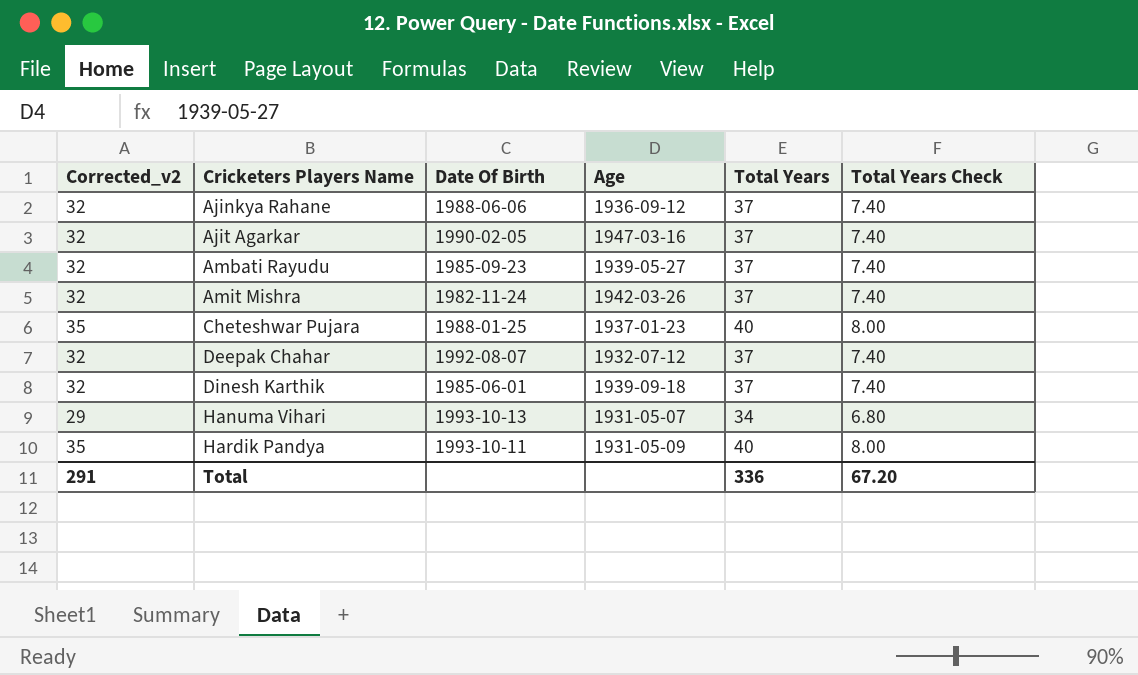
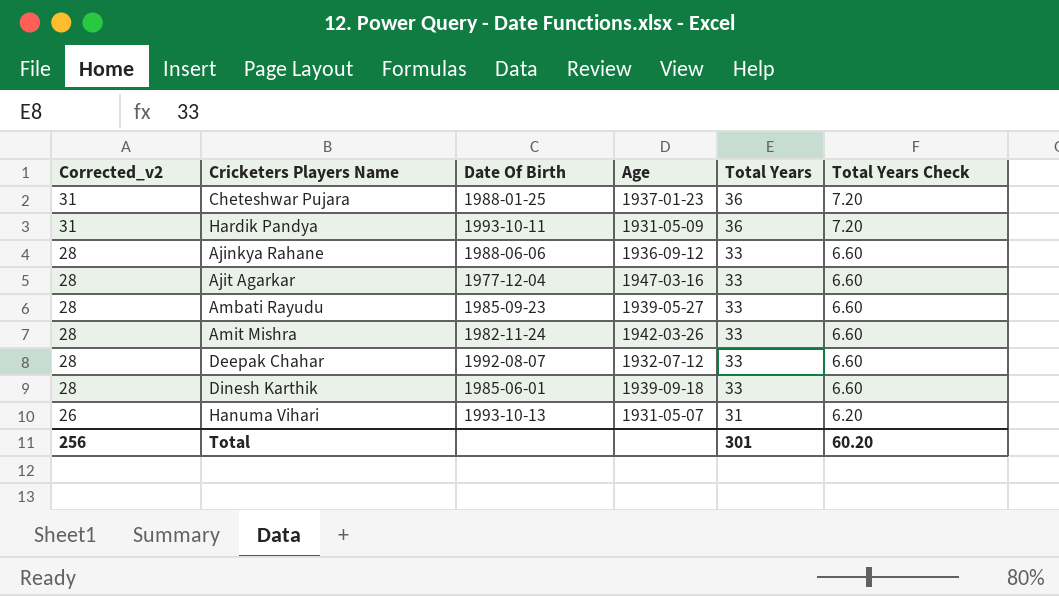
row order: Cricketers Players Name ascending -> Corrected_v2 descending
Cheteshwar Pujara | Corrected_v2: 35 -> 31
Cheteshwar Pujara | Total Years: 40 -> 36
Cheteshwar Pujara | Total Years Check: 8.00 -> 7.20
Hardik Pandya | Corrected_v2: 35 -> 31
Hardik Pandya | Total Years: 40 -> 36
Hardik Pandya | Total Years Check: 8.00 -> 7.20
Ajinkya Rahane | Corrected_v2: 32 -> 28
Ajinkya Rahane | Total Years: 37 -> 33
Ajinkya Rahane | Total Years Check: 7.40 -> 6.60
Ajit Agarkar | Corrected_v2: 32 -> 28
Ajit Agarkar | Date Of Birth: 1990-02-05 -> 1977-12-04
Ajit Agarkar | Total Years: 37 -> 33
Ajit Agarkar | Total Years Check: 7.40 -> 6.60
Ambati Rayudu | Corrected_v2: 32 -> 28
Ambati Rayudu | Total Years: 37 -> 33
Ambati Rayudu | Total Years Check: 7.40 -> 6.60
Amit Mishra | Corrected_v2: 32 -> 28
Amit Mishra | Total Years: 37 -> 33
Amit Mishra | Total Years Check: 7.40 -> 6.60
Deepak Chahar | Corrected_v2: 32 -> 28
Deepak Chahar | Total Years: 37 -> 33
Deepak Chahar | Total Years Check: 7.40 -> 6.60
Dinesh Karthik | Corrected_v2: 32 -> 28
Dinesh Karthik | Total Years: 37 -> 33
Dinesh Karthik | Total Years Check: 7.40 -> 6.60
Hanuma Vihari | Corrected_v2: 29 -> 26
Hanuma Vihari | Total Years: 34 -> 31
Hanuma Vihari | Total Years Check: 6.80 -> 6.20
Total | Corrected_v2: 291 -> 256
Total | Total Years: 336 -> 301
Total | Total Years Check: 67.20 -> 60.20

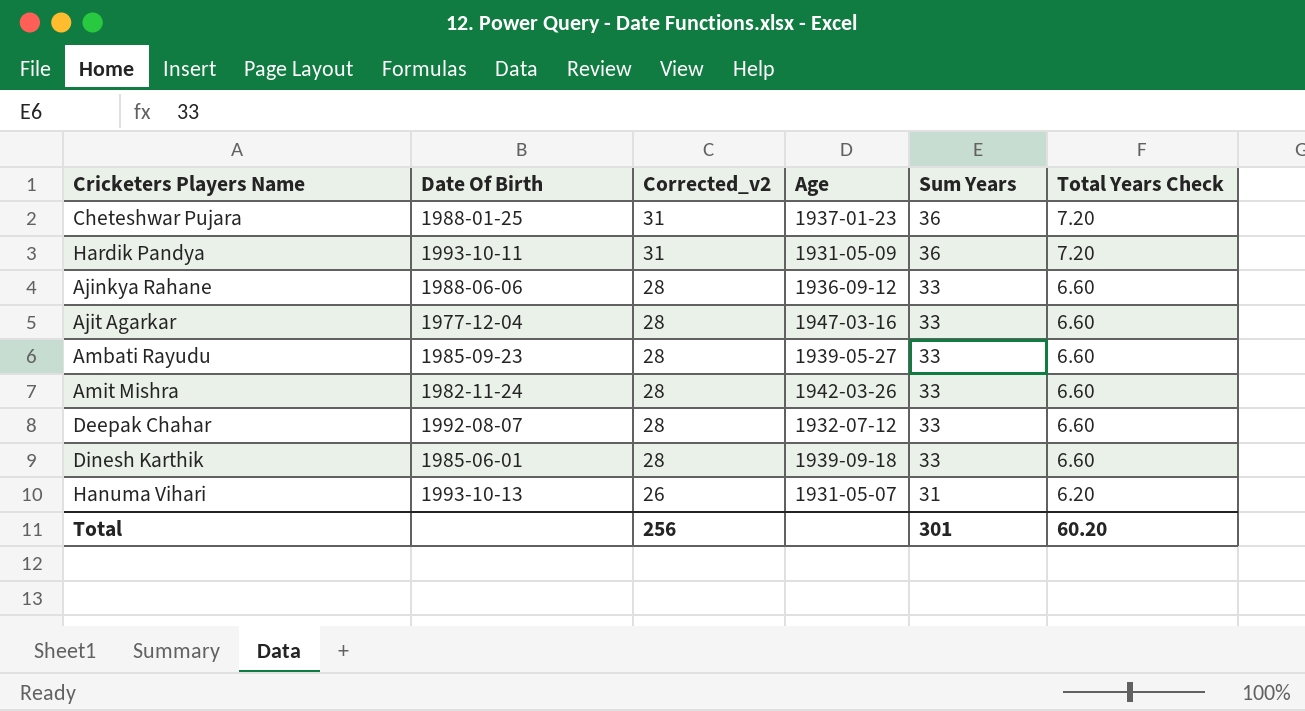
column Corrected_v2 | position: 1 -> 3
column name: Total Years -> Sum Years

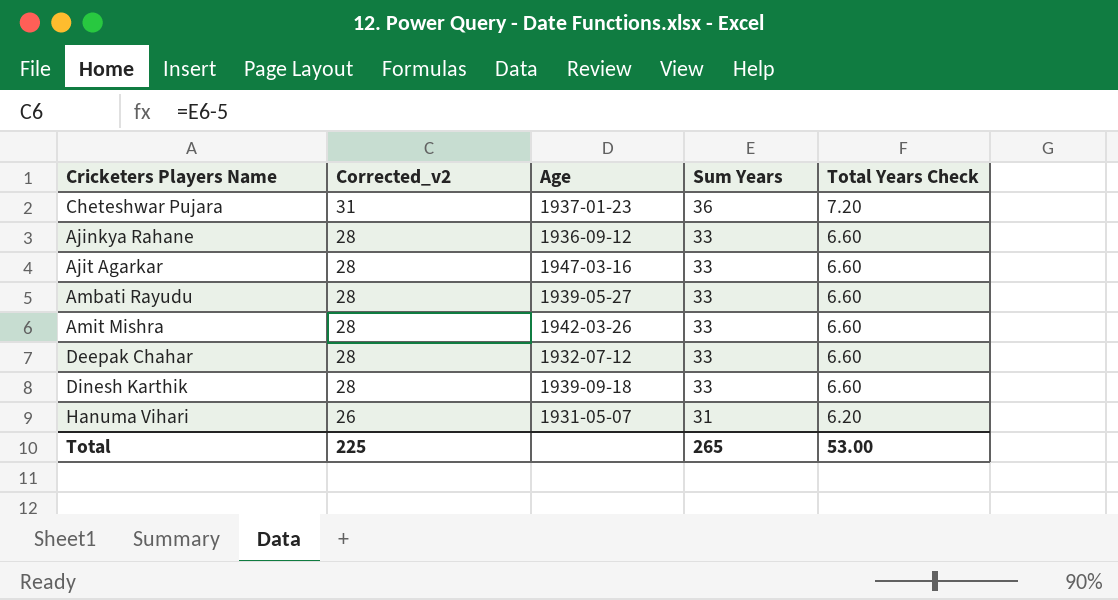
column Date Of Birth | position: 2 -> none
row Hardik Pandya: 1993-10-11 | 31 | 1931-05-09 | 36 | 7.20 -> none
Total | Corrected_v2: 256 -> 225
Total | Sum Years: 301 -> 265
Total | Total Years Check: 60.20 -> 53.00

